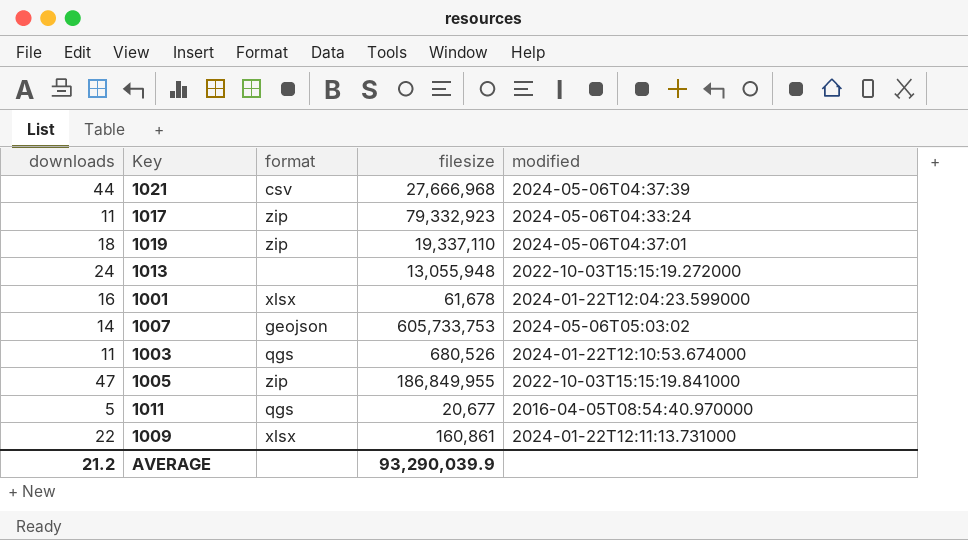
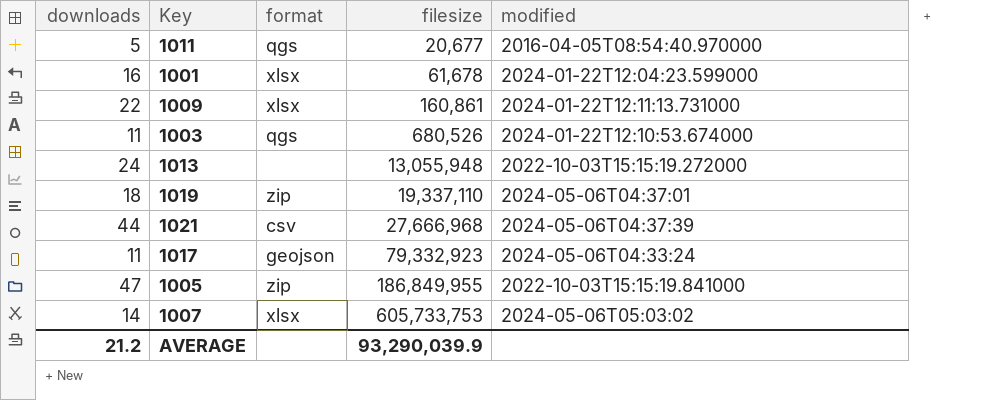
row order: none -> filesize ascending
1017 | format: zip -> geojson
1007 | format: geojson -> xlsx

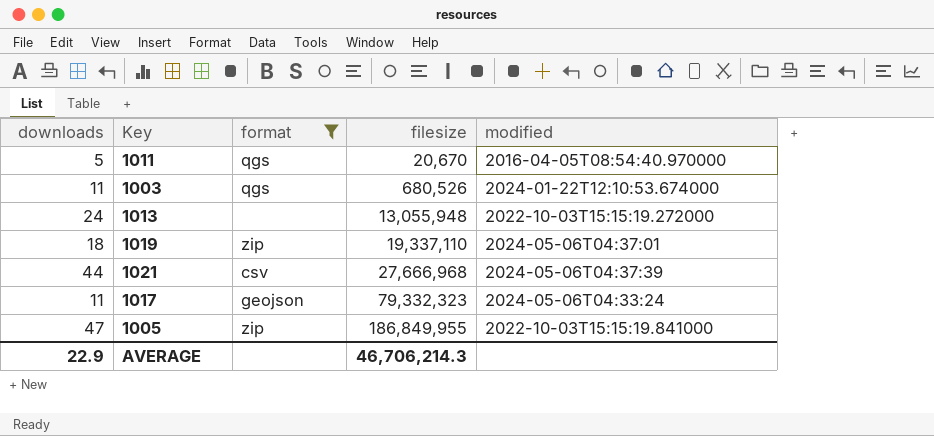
filter: none -> format != xlsx
1011 | filesize: 20,677 -> 20,670
1017 | filesize: 79,332,923 -> 79,332,323
AVERAGE | downloads: 21.2 -> 22.9
AVERAGE | filesize: 93,290,039.9 -> 46,706,214.3

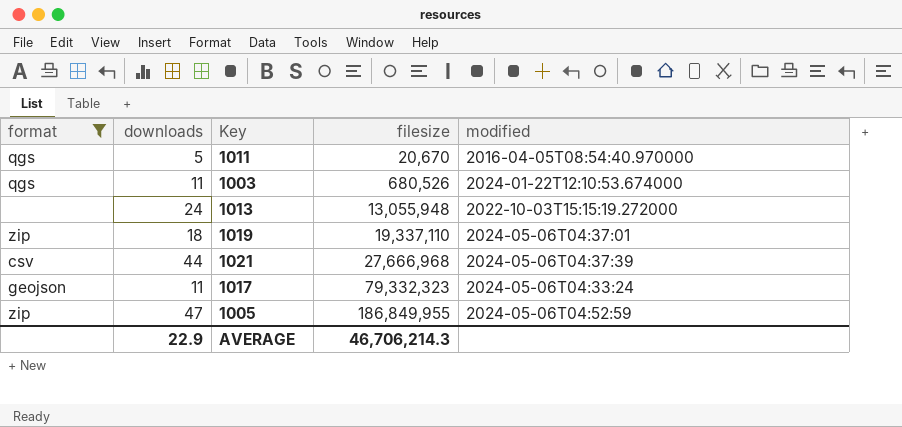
column format | position: 3 -> 1
1005 | modified: 2022-10-03T15:15:19.841000 -> 2024-05-06T04:52:59

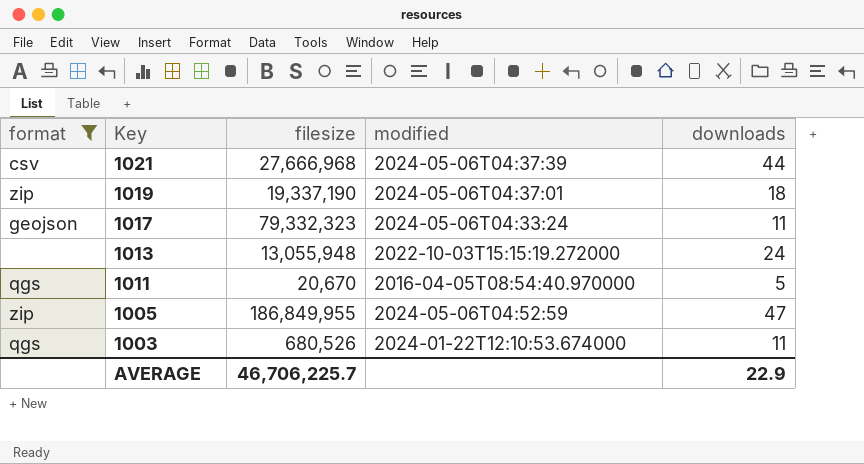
row order: filesize ascending -> Key descending
column downloads | position: 2 -> 5
1019 | filesize: 19,337,110 -> 19,337,190
AVERAGE | filesize: 46,706,214.3 -> 46,706,225.7

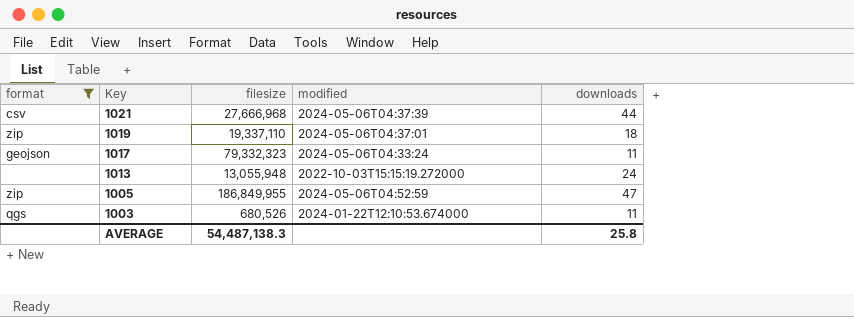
row 1011: qgs | 20,670 | 2016-04-05T08:54:40.970000 | 5 -> none
1019 | filesize: 19,337,190 -> 19,337,110
AVERAGE | filesize: 46,706,225.7 -> 54,487,138.3
AVERAGE | downloads: 22.9 -> 25.8

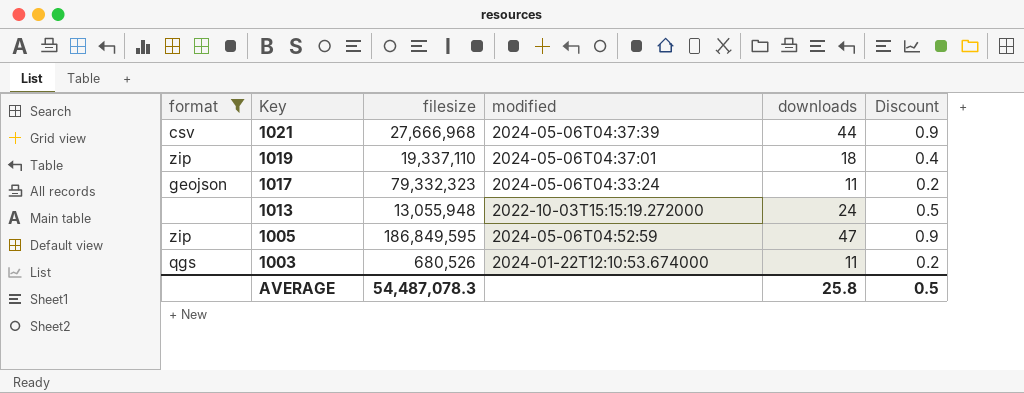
column Discount | formula: none -> [downloads] * 0.02
1005 | filesize: 186,849,955 -> 186,849,595
AVERAGE | filesize: 54,487,138.3 -> 54,487,078.3

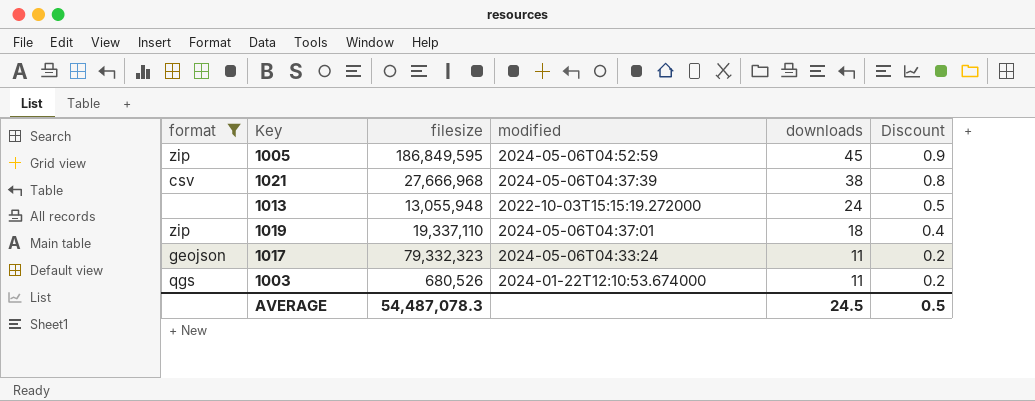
row order: Key descending -> downloads descending
1005 | downloads: 47 -> 45
1021 | downloads: 44 -> 38
1021 | Discount: 0.9 -> 0.8
AVERAGE | downloads: 25.8 -> 24.5

